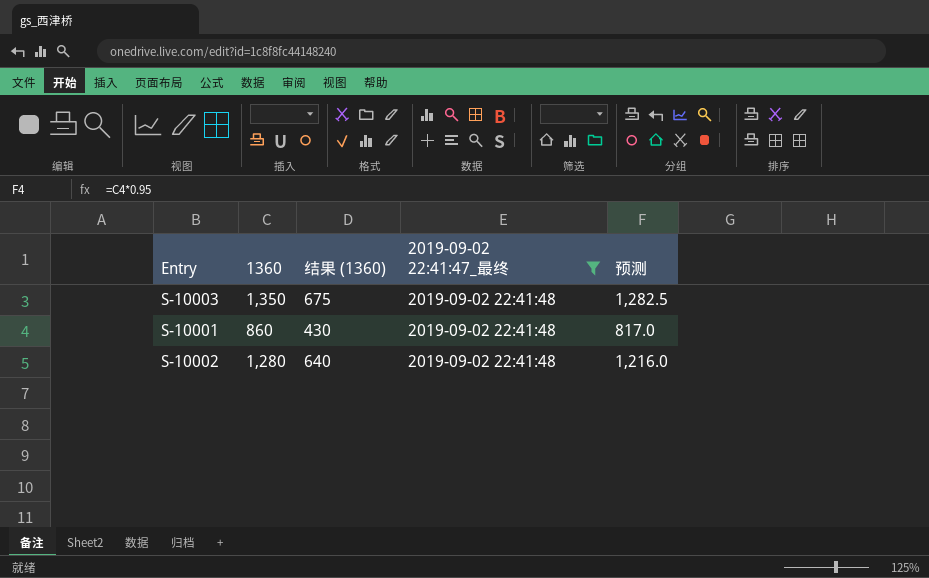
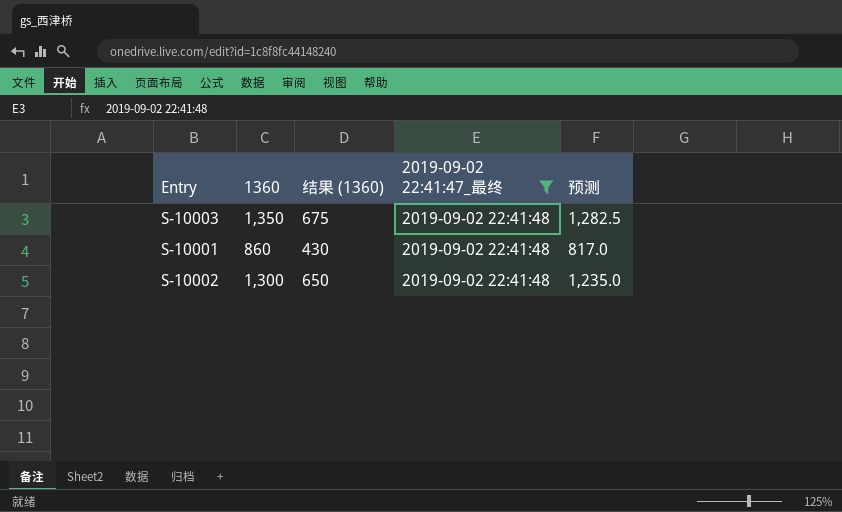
S-10002 | 1360: 1,280 -> 1,300
S-10002 | 结果 (1360): 640 -> 650
S-10002 | 预测: 1,216.0 -> 1,235.0

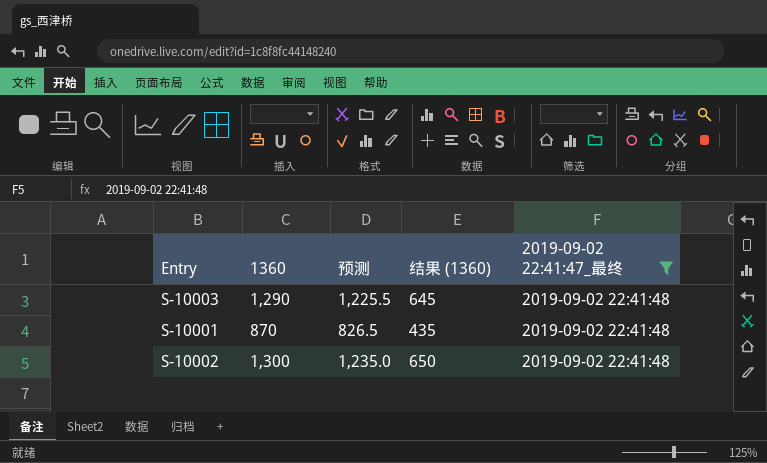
column 预测 | position: 5 -> 3
S-10003 | 1360: 1,350 -> 1,290
S-10003 | 预测: 1,282.5 -> 1,225.5
S-10003 | 结果 (1360): 675 -> 645
S-10001 | 1360: 860 -> 870
S-10001 | 预测: 817.0 -> 826.5
S-10001 | 结果 (1360): 430 -> 435

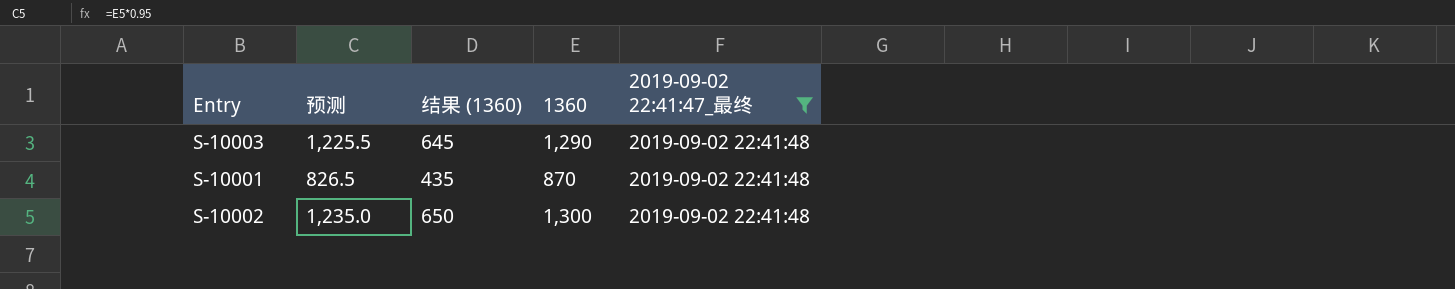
column 1360 | position: 2 -> 4

